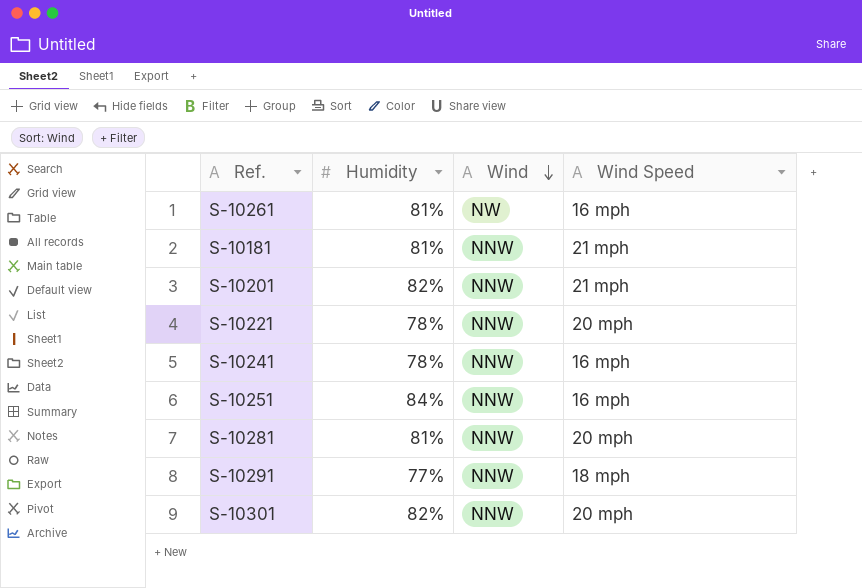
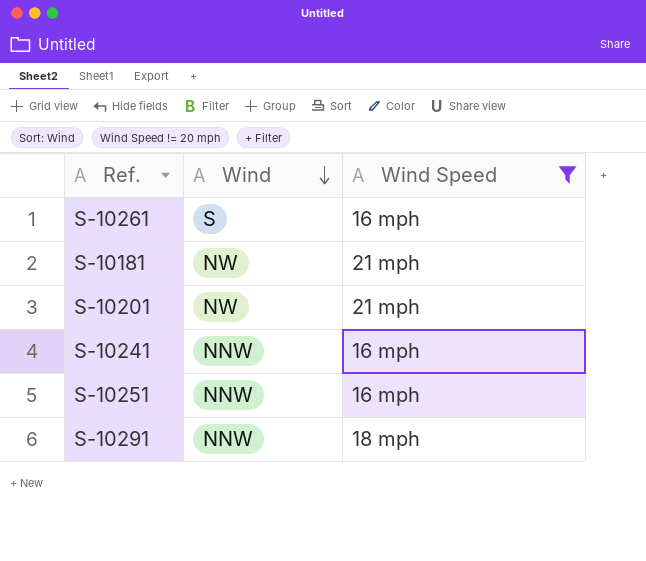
filter: none -> Wind Speed != 20 mph
column Humidity | position: 2 -> none
S-10261 | Wind: NW -> S
S-10181 | Wind: NNW -> NW
S-10201 | Wind: NNW -> NW

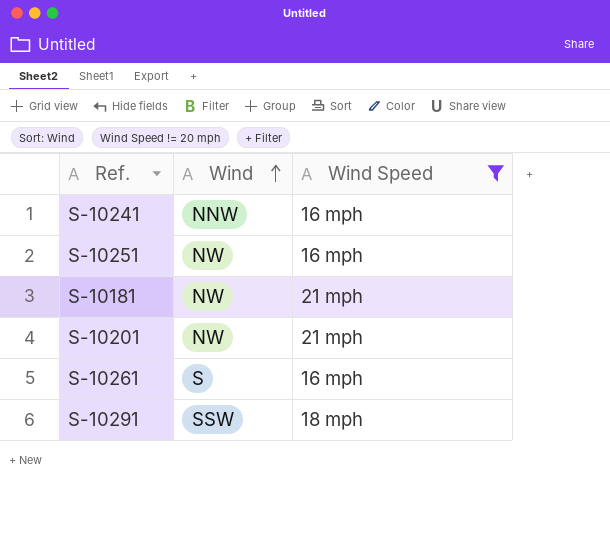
row order: Wind descending -> Wind ascending
S-10251 | Wind: NNW -> NW
S-10291 | Wind: NNW -> SSW

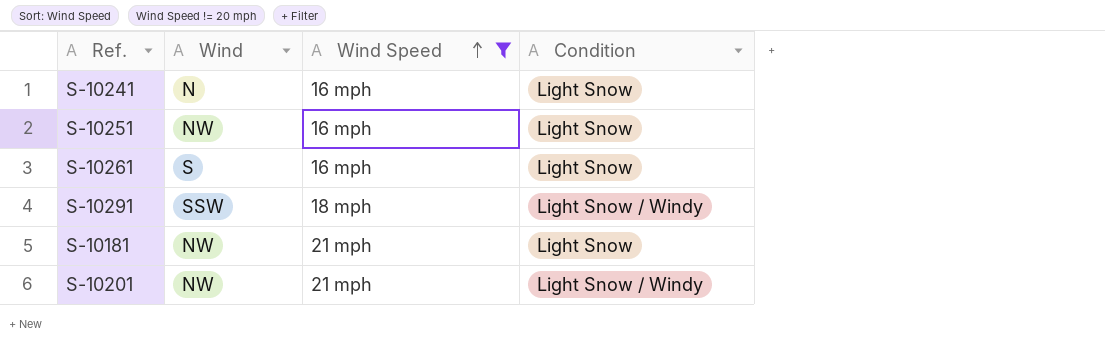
row order: Wind ascending -> Wind Speed ascending
column Condition | position: none -> 4
S-10241 | Wind: NNW -> N

